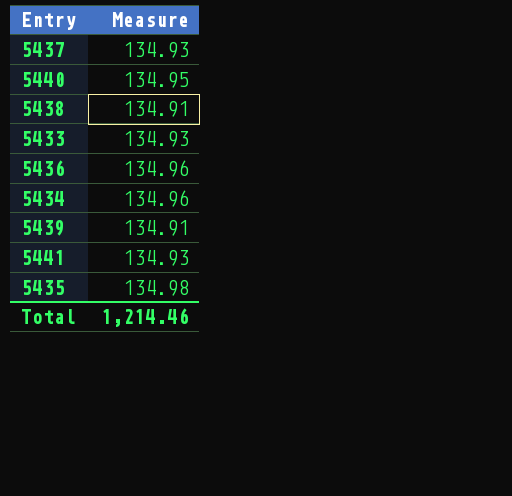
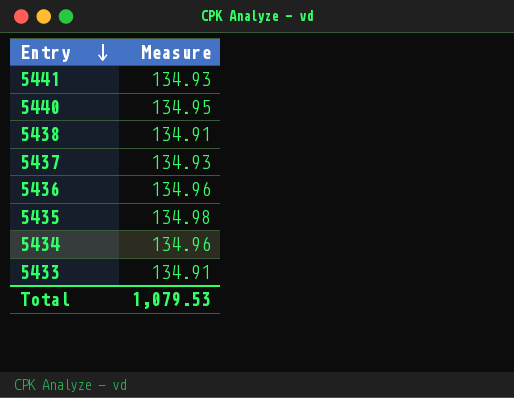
row order: none -> Entry descending
row 5439: 134.91 -> none
5433 | Measure: 134.93 -> 134.91
Total | Measure: 1,214.46 -> 1,079.53

